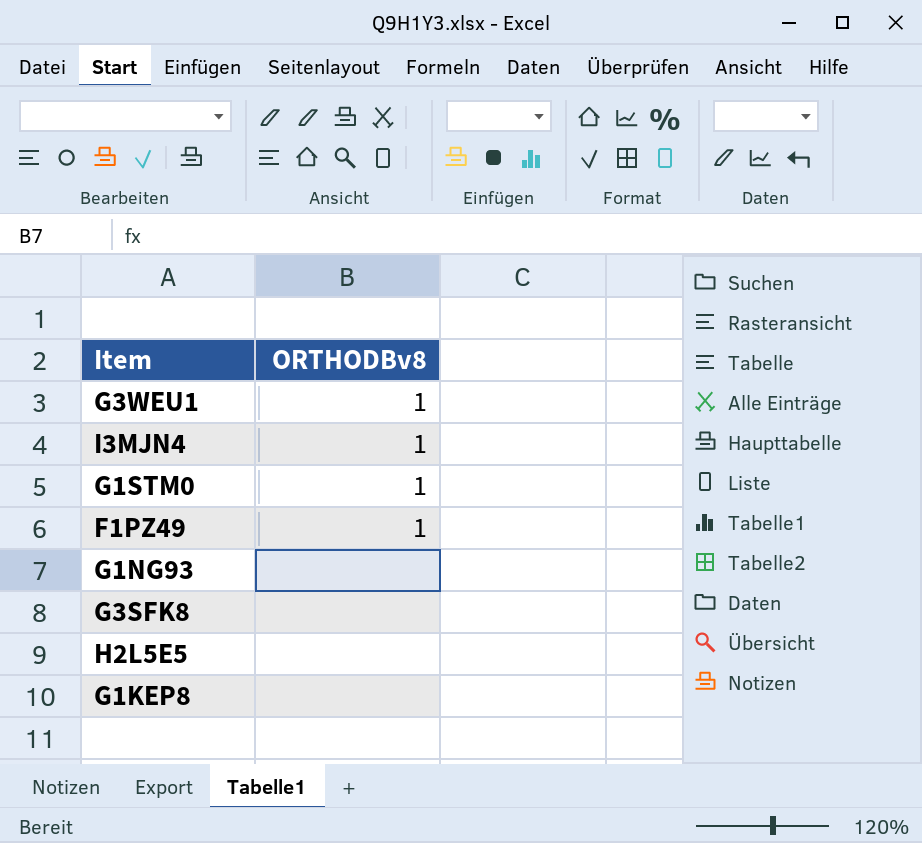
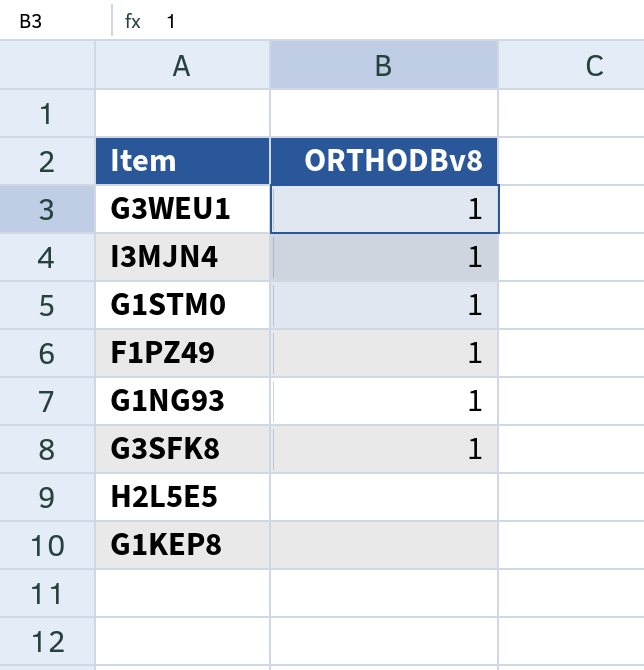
G1NG93 | ORTHODBv8: none -> 1
G3SFK8 | ORTHODBv8: none -> 1

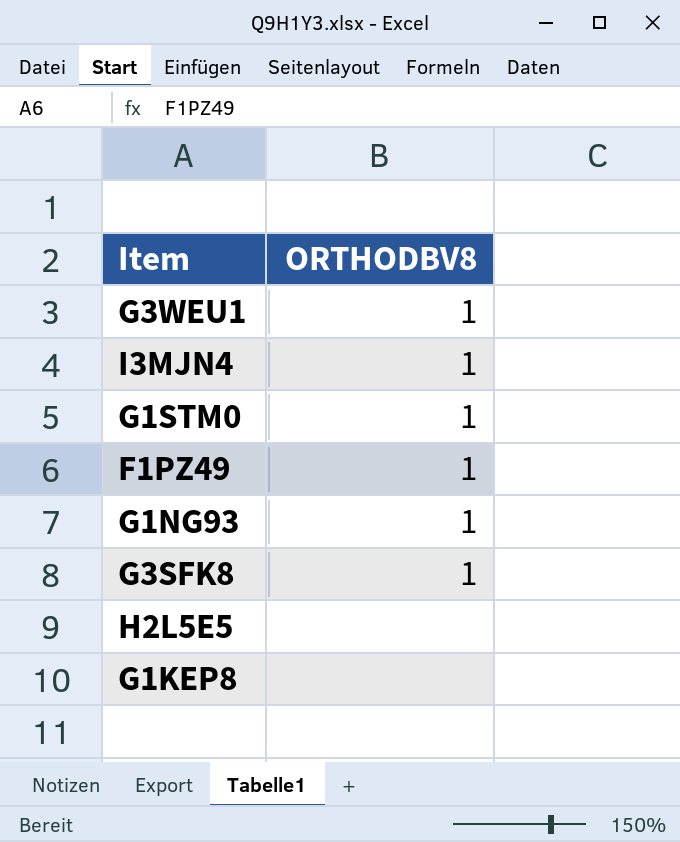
column name: ORTHODBv8 -> ORTHODBV8

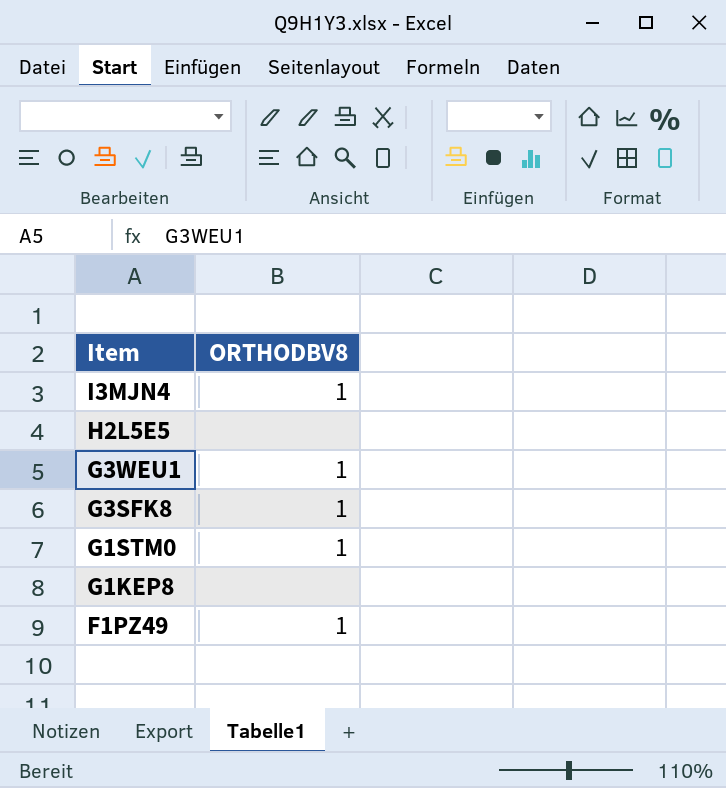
row order: none -> Item descending
row G1NG93: 1 -> none

